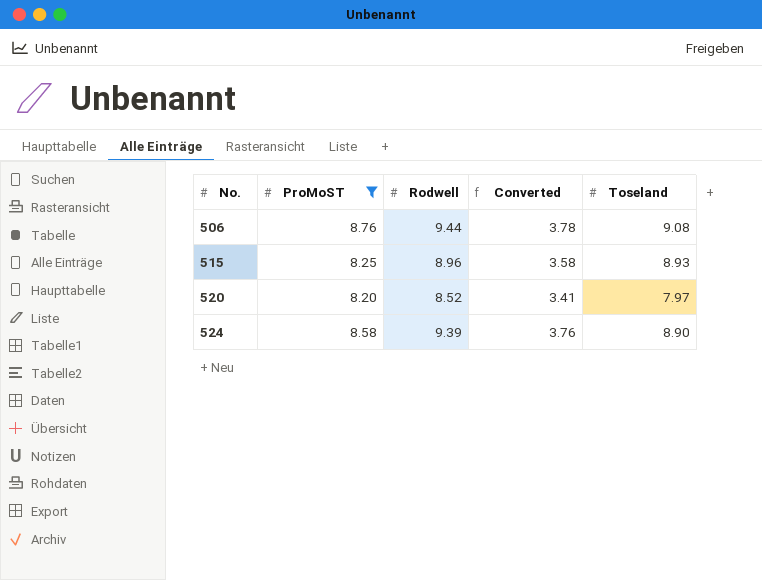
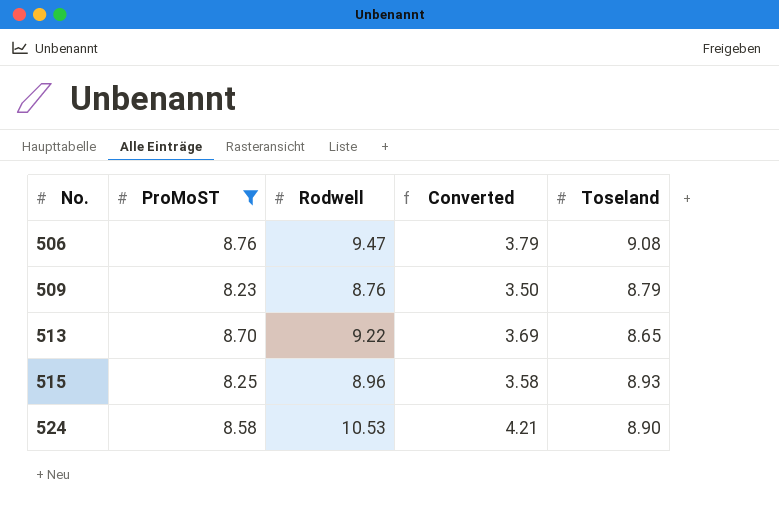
row 520: 8.20 | 8.52 | 3.41 | 7.97 -> none
506 | Rodwell: 9.44 -> 9.47
506 | Converted: 3.78 -> 3.79
row 509: none -> 8.23 | 8.76 | 3.50 | 8.79
row 513: none -> 8.70 | 9.22 | 3.69 | 8.65
524 | Rodwell: 9.39 -> 10.53
524 | Converted: 3.76 -> 4.21

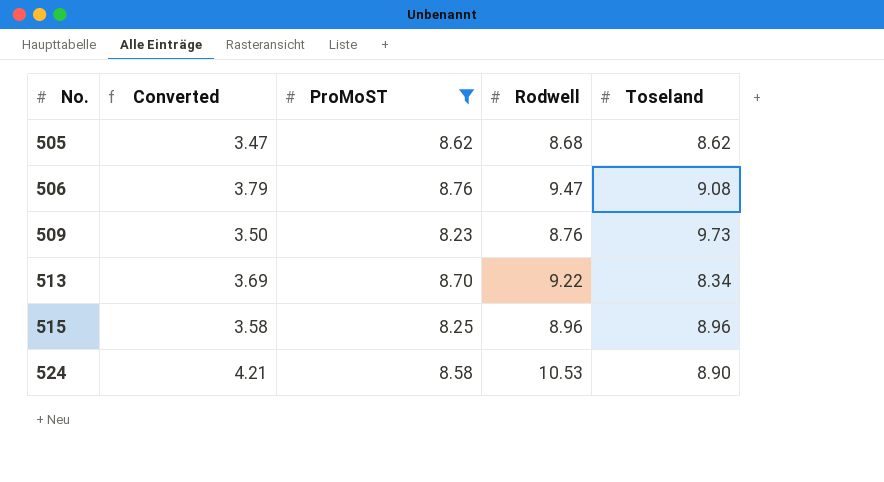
column Converted | position: 4 -> 2
row 505: none -> 3.47 | 8.62 | 8.68 | 8.62
509 | Toseland: 8.79 -> 9.73
513 | Toseland: 8.65 -> 8.34
515 | Toseland: 8.93 -> 8.96

